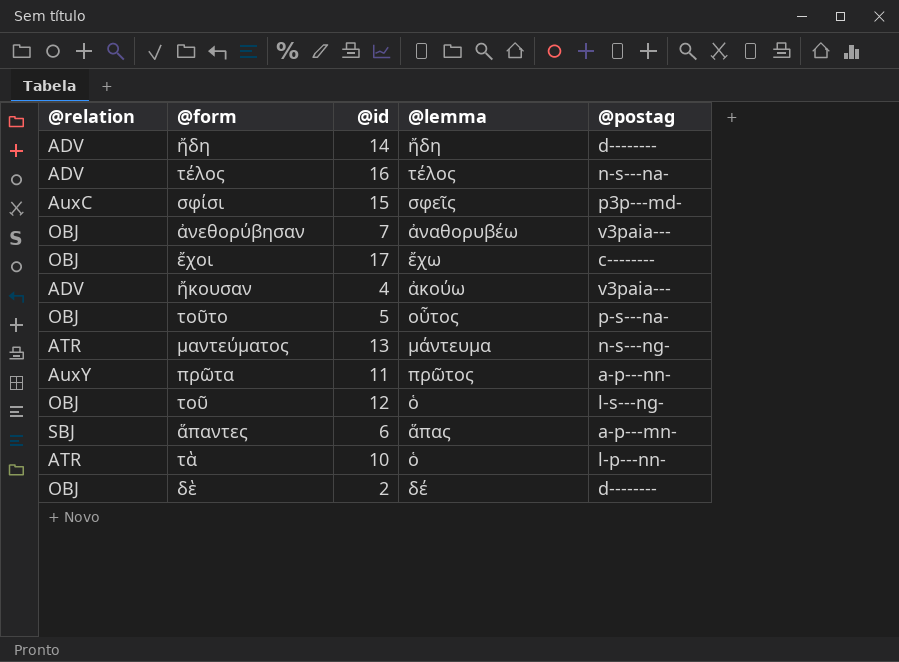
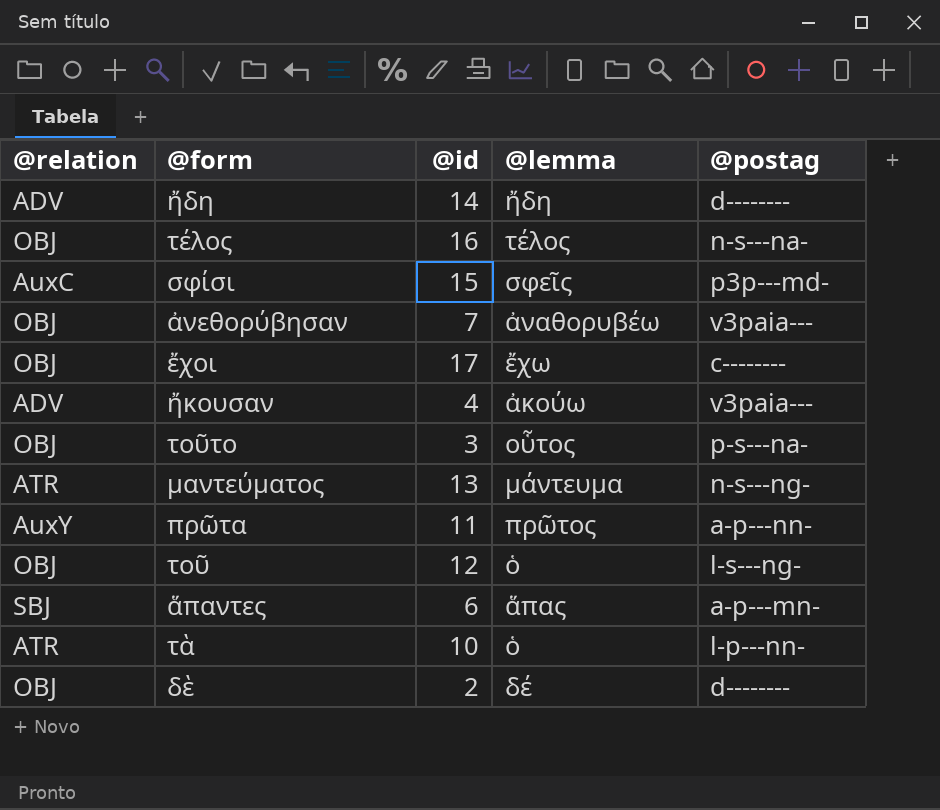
τέλος | @relation: ADV -> OBJ
τοῦτο | @id: 5 -> 3

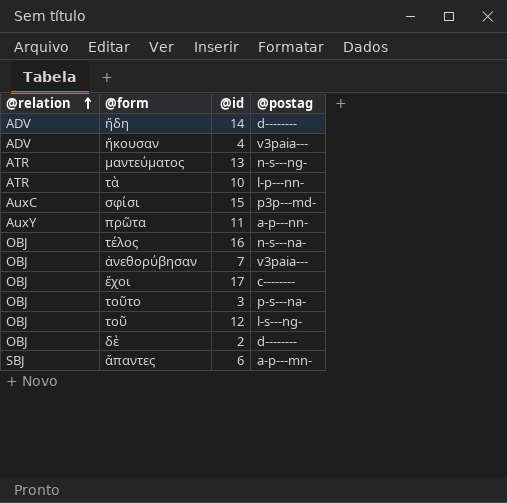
row order: none -> @relation ascending
column @lemma | position: 4 -> none

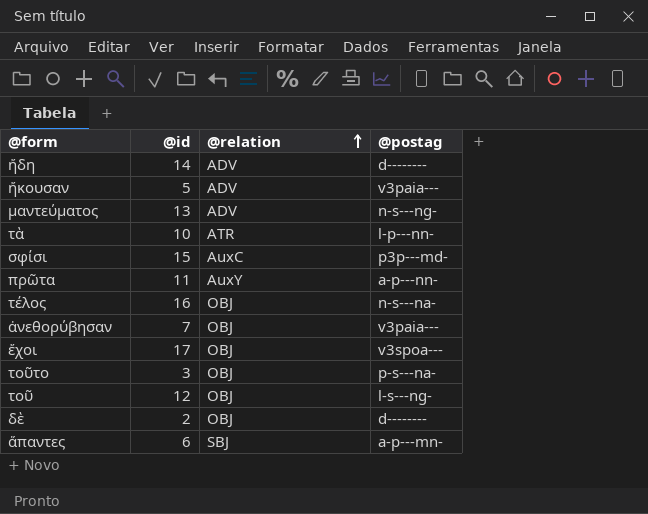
column @relation | position: 1 -> 3
ἤκουσαν | @id: 4 -> 5
μαντεύματος | @relation: ATR -> ADV
ἔχοι | @postag: c-------- -> v3spoa---

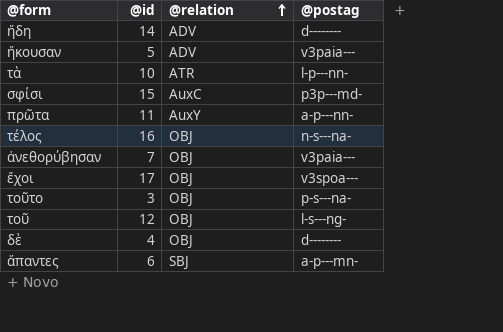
row μαντεύματος: 13 | ADV | n-s---ng- -> none
δὲ | @id: 2 -> 4

